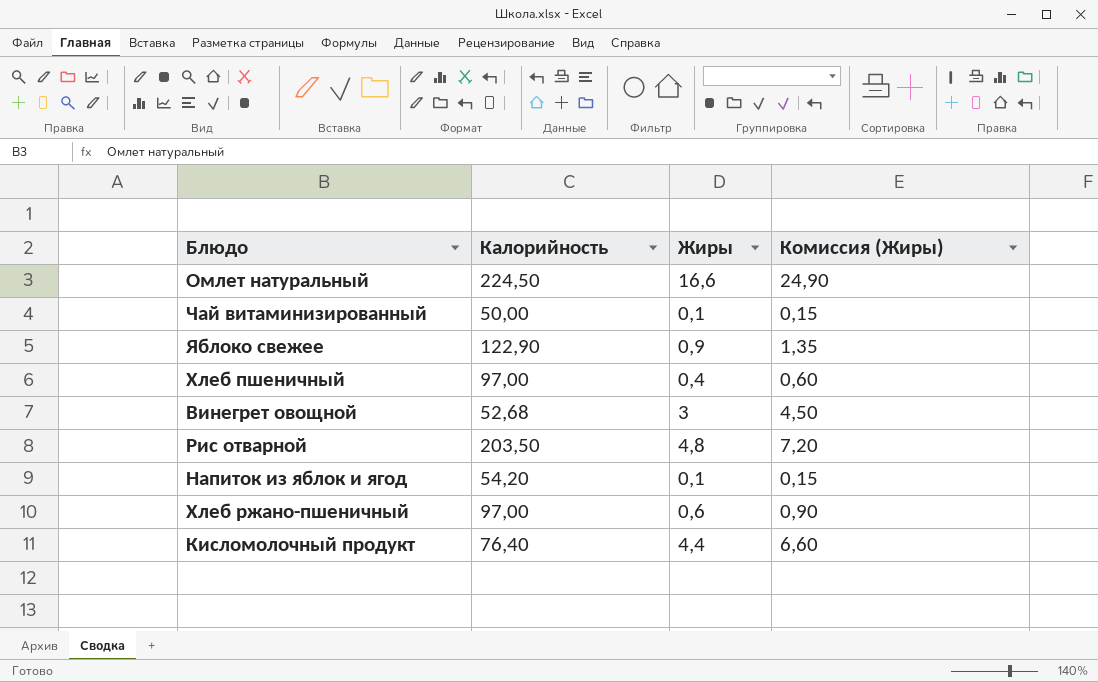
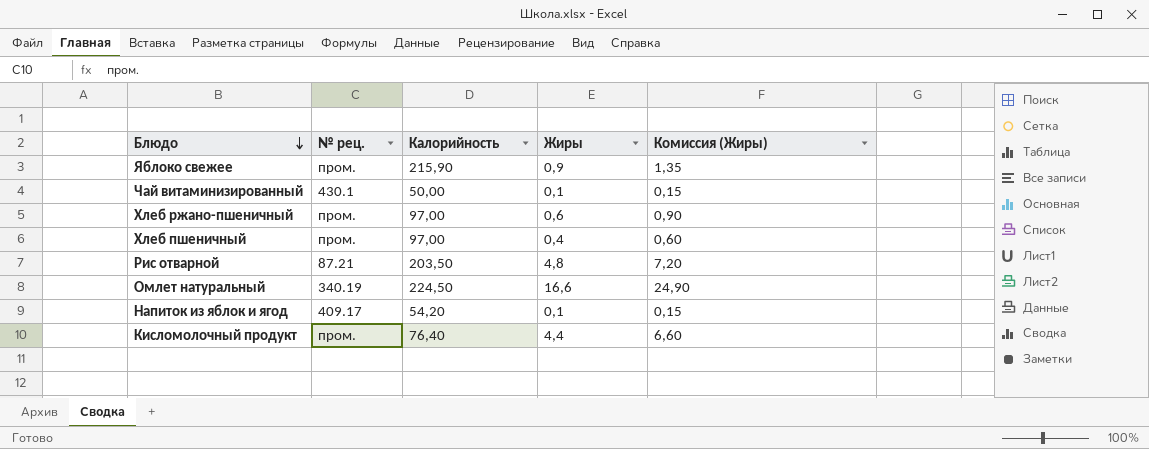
row order: none -> Блюдо descending
column № рец. | position: none -> 2
row Винегрет овощной: 52,68 | 3 | 4,50 -> none
Яблоко свежее | Калорийность: 122,90 -> 215,90

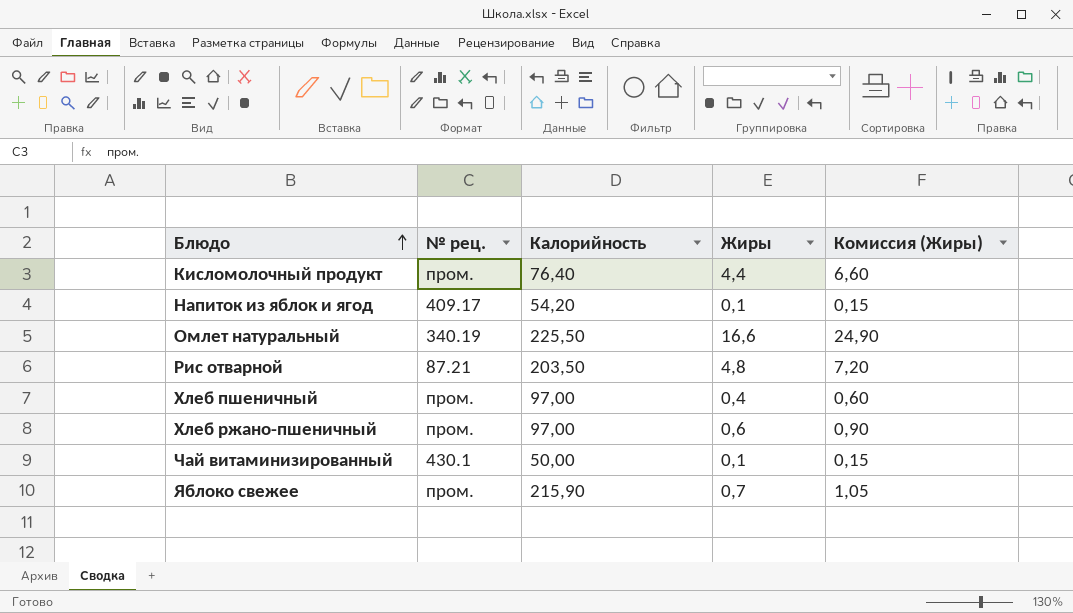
row order: Блюдо descending -> Блюдо ascending
Омлет натуральный | Калорийность: 224,50 -> 225,50
Яблоко свежее | Жиры: 0,9 -> 0,7
Яблоко свежее | Комиссия (Жиры): 1,35 -> 1,05

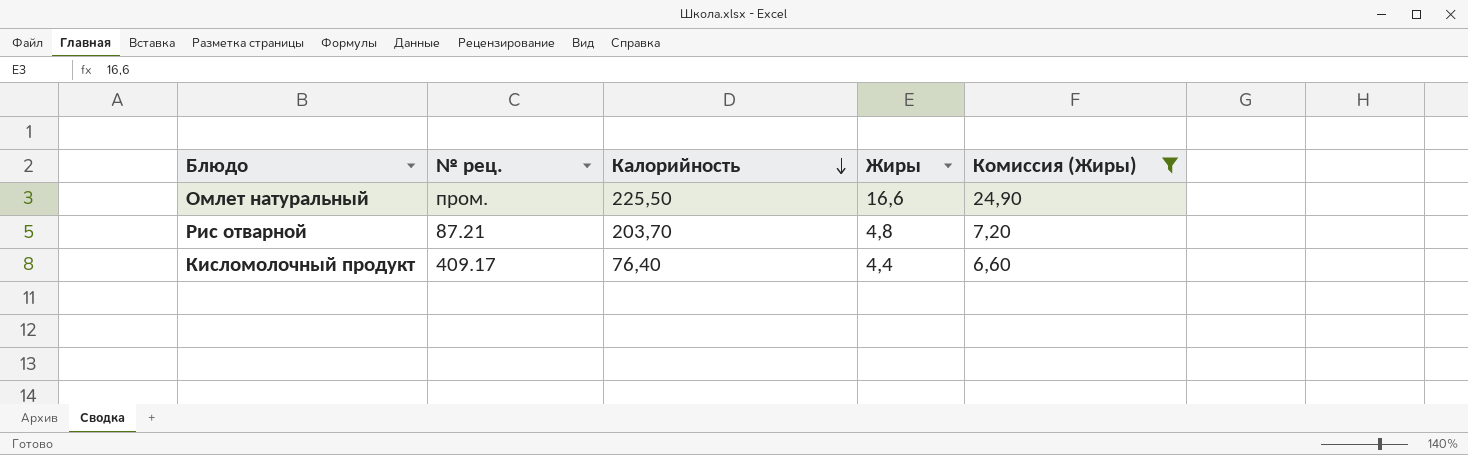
filter: none -> Комиссия (Жиры) >= 6,60
row order: Блюдо ascending -> Калорийность descending
Омлет натуральный | № рец.: 340.19 -> пром.
Рис отварной | Калорийность: 203,50 -> 203,70
Кисломолочный продукт | № рец.: пром. -> 409.17

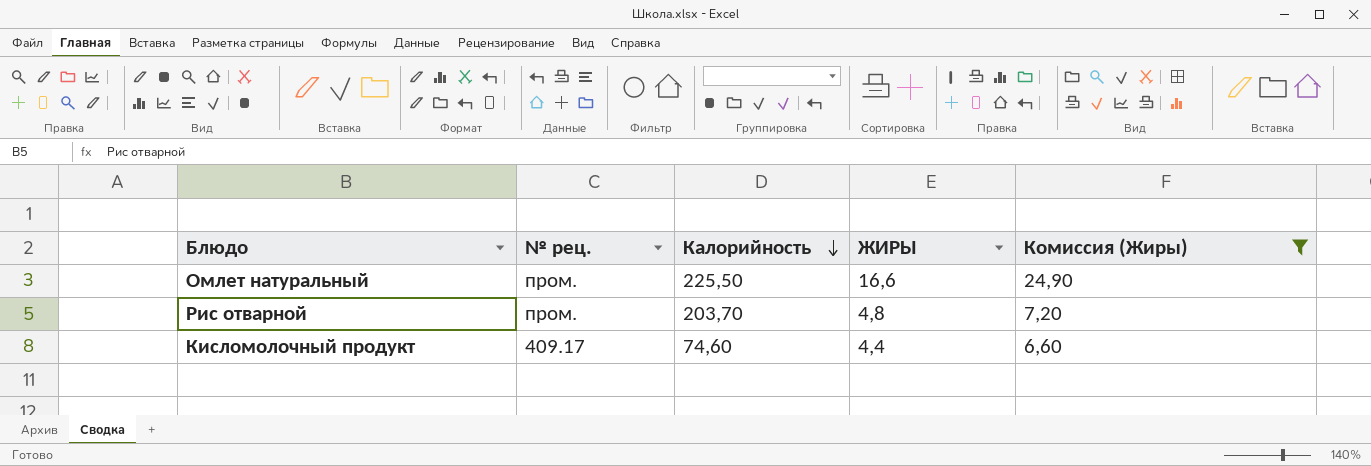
column name: Жиры -> ЖИРЫ
Рис отварной | № рец.: 87.21 -> пром.
Кисломолочный продукт | Калорийность: 76,40 -> 74,60

